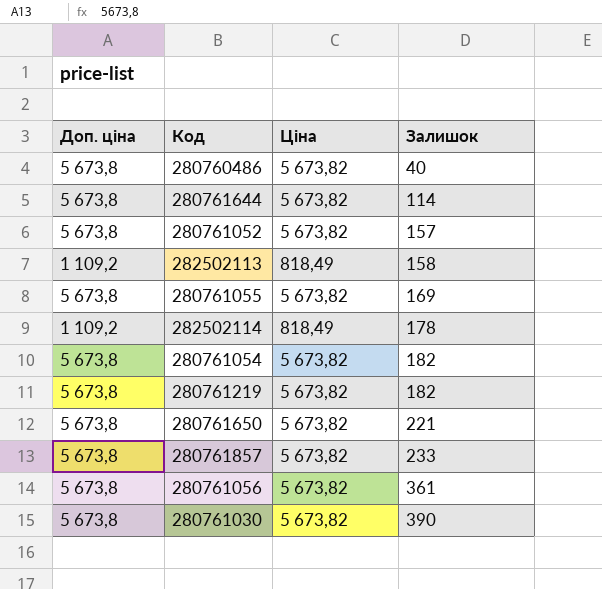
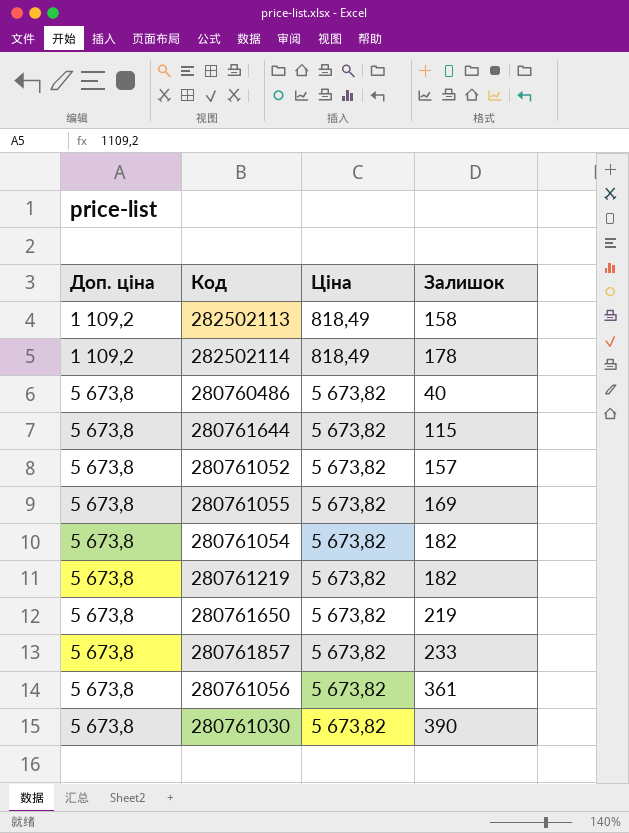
row order: Залишок ascending -> Доп. ціна ascending
280761644 | Залишок: 114 -> 115
280761650 | Залишок: 221 -> 219

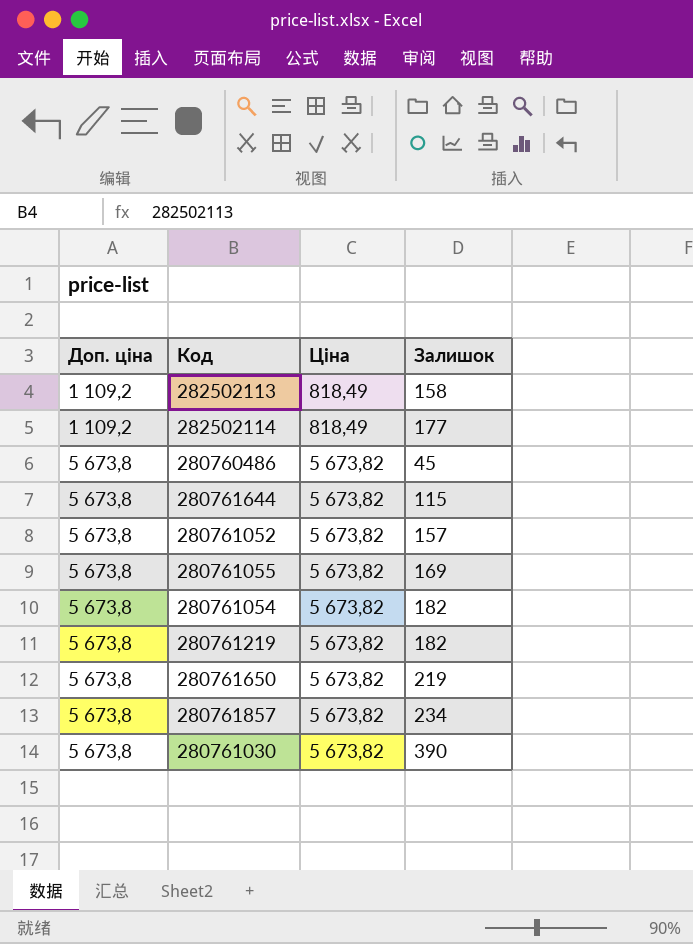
row 280761056: 5 673,8 | 5 673,82 | 361 -> none
282502114 | Залишок: 178 -> 177
280760486 | Залишок: 40 -> 45
280761857 | Залишок: 233 -> 234

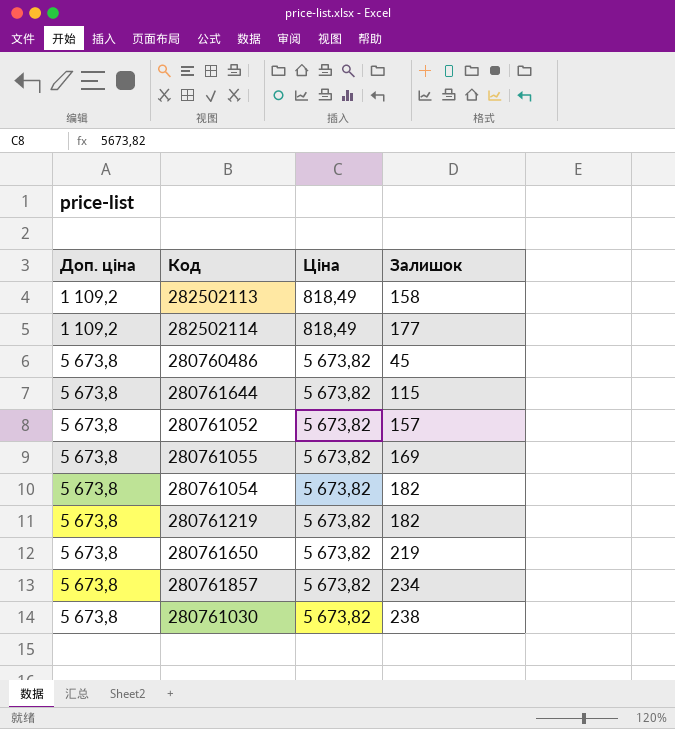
280761030 | Залишок: 390 -> 238

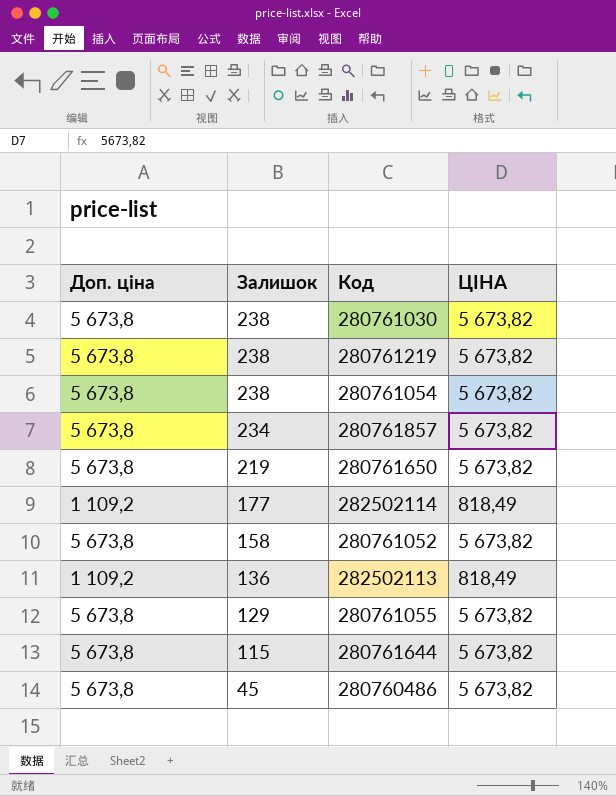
row order: Доп. ціна ascending -> Залишок descending
column Залишок | position: 4 -> 2
column name: Ціна -> ЦІНА
280761219 | Залишок: 182 -> 238
280761054 | Залишок: 182 -> 238
280761052 | Залишок: 157 -> 158
282502113 | Залишок: 158 -> 136
280761055 | Залишок: 169 -> 129

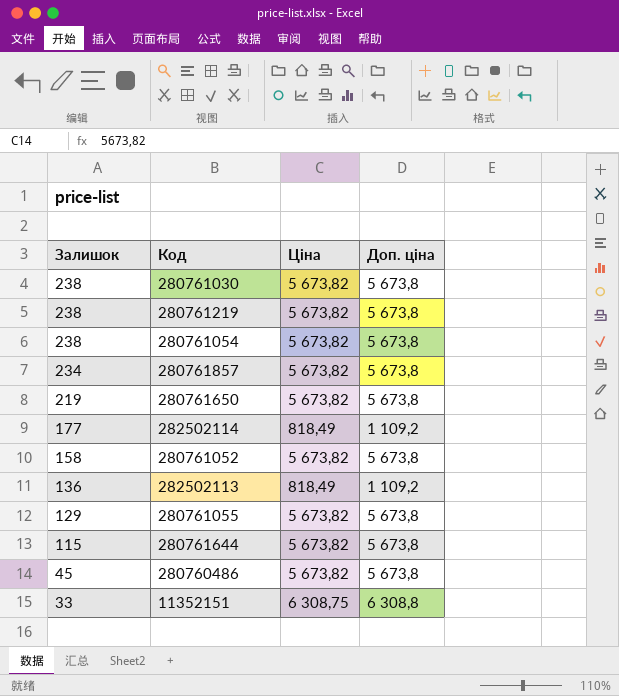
column name: ЦІНА -> Ціна
column Доп. ціна | position: 1 -> 4
row 11352151: none -> 33 | 6 308,75 | 6 308,8

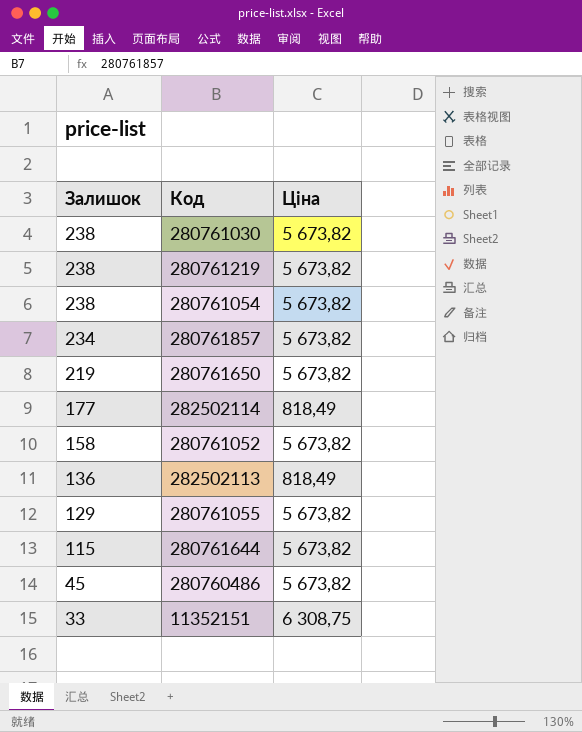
column Доп. ціна | position: 4 -> none

